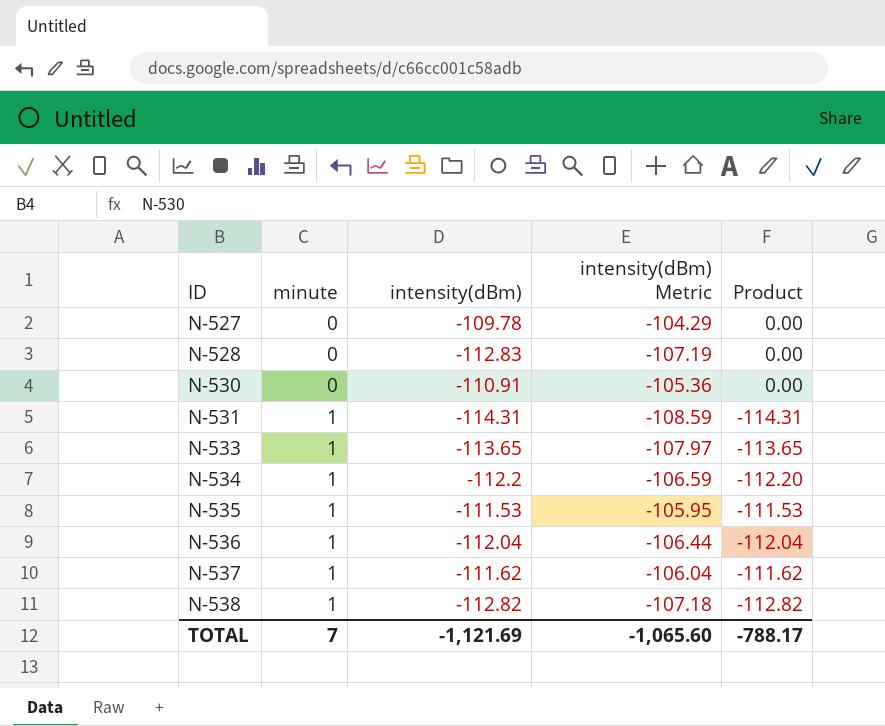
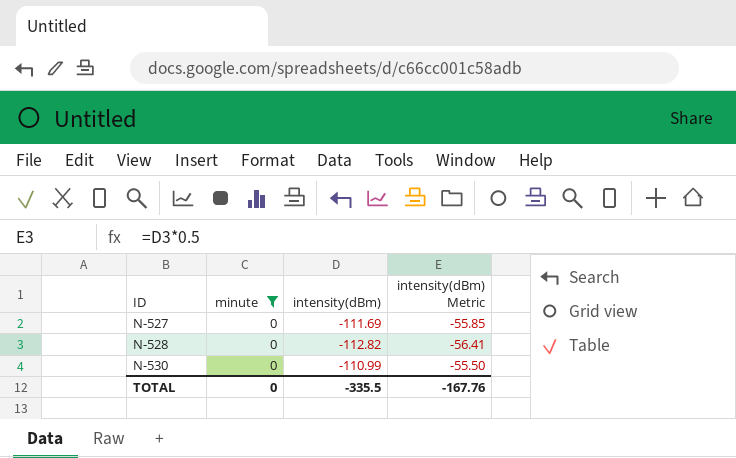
filter: none -> minute = 0
column Product | formula: [minute] * [intensity(dBm)] -> none
column intensity(dBm) Metric | formula: [intensity(dBm)] * 0.95 -> [intensity(dBm)] * 0.5
N-527 | intensity(dBm): -109.78 -> -111.69
N-528 | intensity(dBm): -112.83 -> -112.82
N-530 | intensity(dBm): -110.91 -> -110.99
TOTAL | minute: 7 -> 0
TOTAL | intensity(dBm): -1,121.69 -> -335.5
TOTAL | intensity(dBm) Metric: -1,065.60 -> -167.76

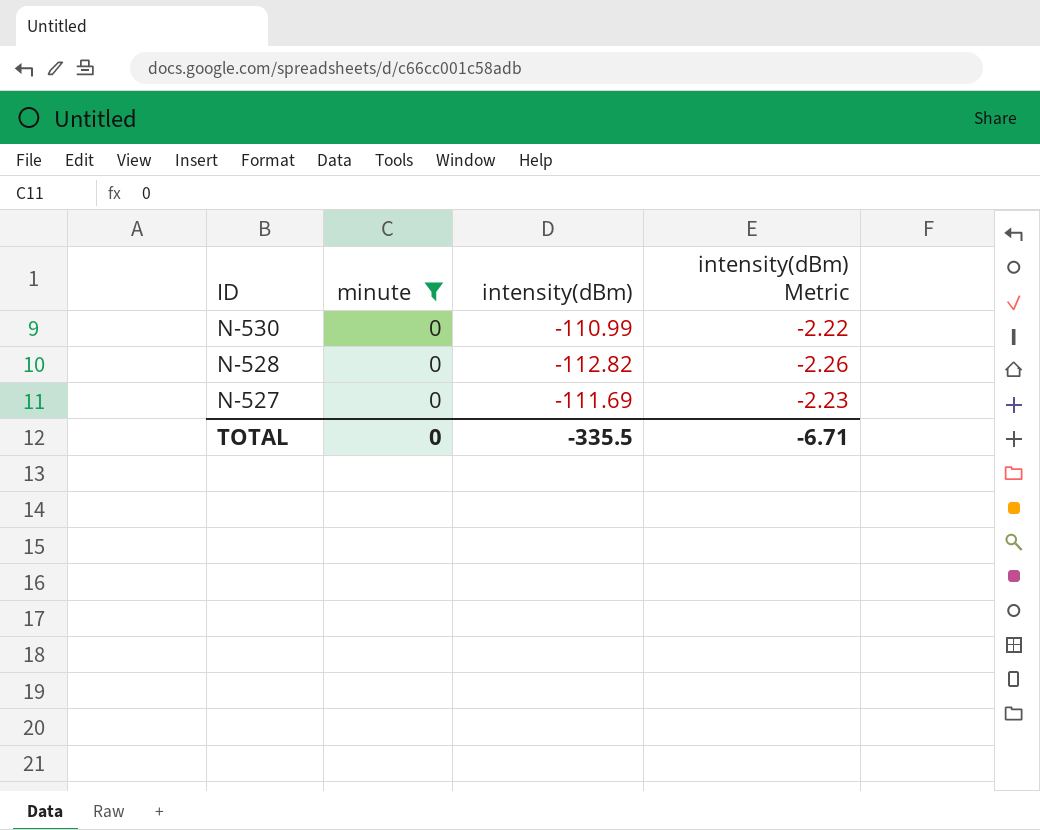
row order: ID ascending -> ID descending
column intensity(dBm) Metric | formula: [intensity(dBm)] * 0.5 -> [intensity(dBm)] * 0.02
TOTAL | intensity(dBm) Metric: -167.76 -> -6.71

